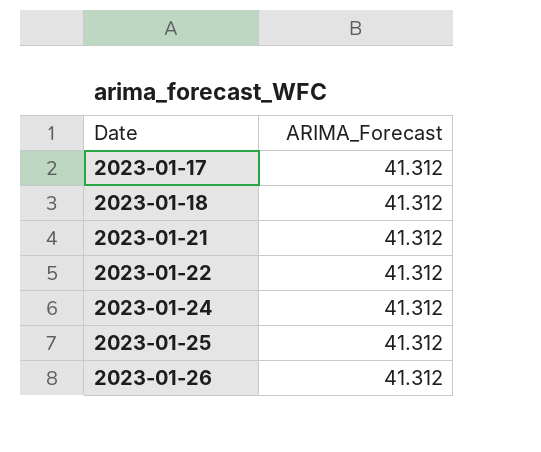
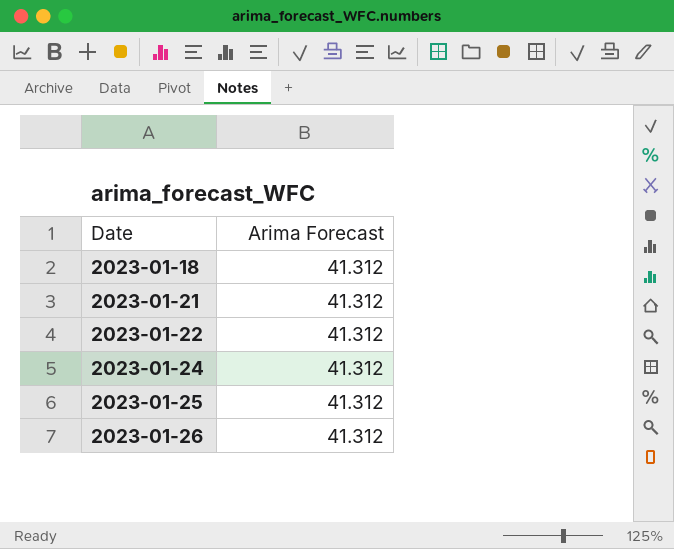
column name: ARIMA_Forecast -> Arima Forecast
row 2023-01-17: 41.312 -> none

